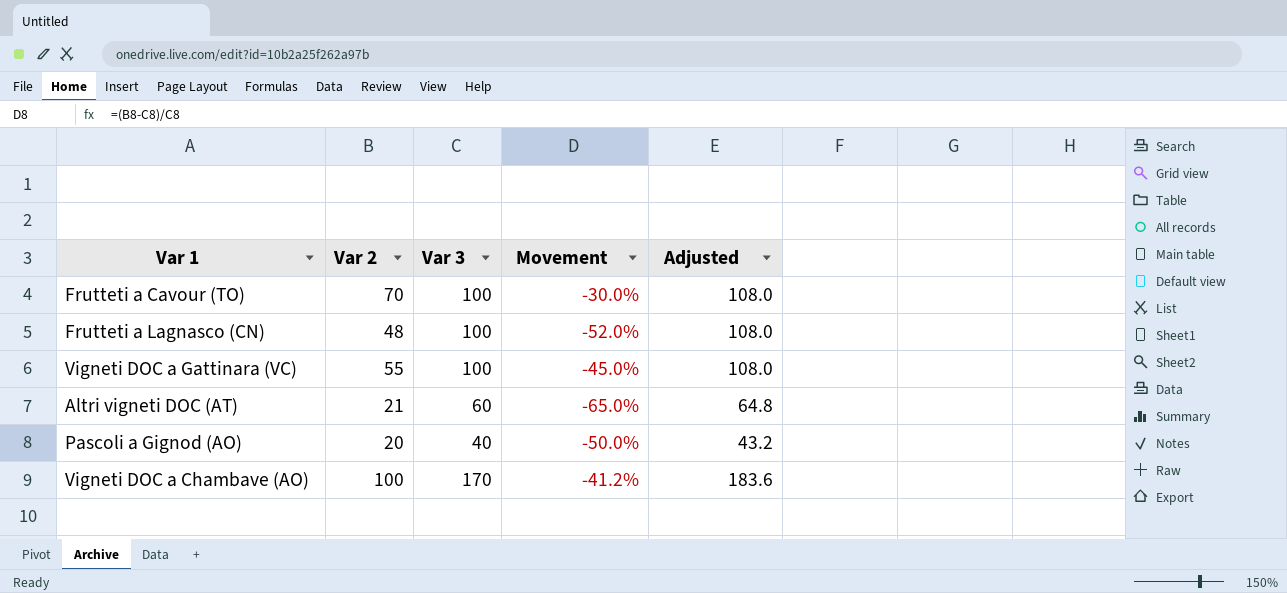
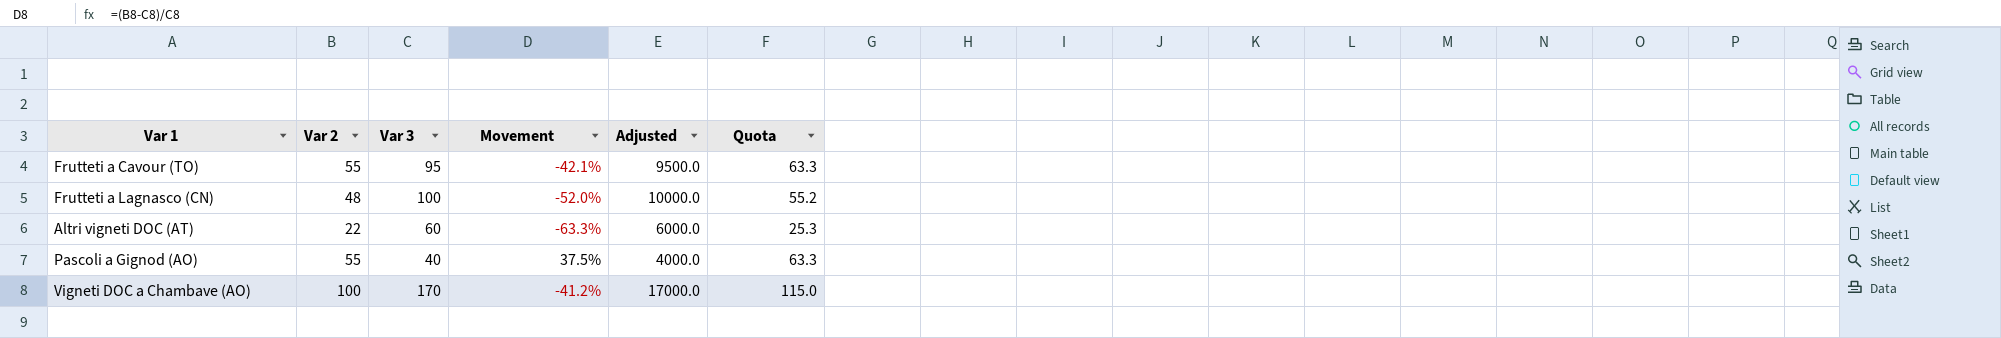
column Adjusted | formula: [Var 3] * 1.08 -> [Var 3] * 100
column Quota | formula: none -> [Var 2] * 1.15
row Vigneti DOC a Gattinara (VC): 55 | 100 | -45.0% | 108.0 -> none
Frutteti a Cavour (TO) | Var 2: 70 -> 55
Frutteti a Cavour (TO) | Var 3: 100 -> 95
Frutteti a Cavour (TO) | Movement: -30.0% -> -42.1%
Altri vigneti DOC (AT) | Var 2: 21 -> 22
Altri vigneti DOC (AT) | Movement: -65.0% -> -63.3%
Pascoli a Gignod (AO) | Var 2: 20 -> 55
Pascoli a Gignod (AO) | Movement: -50.0% -> 37.5%

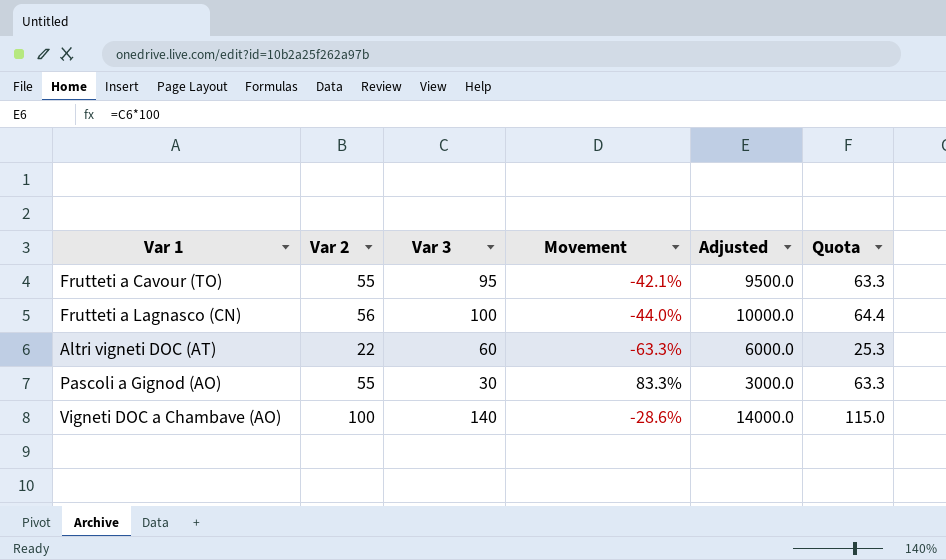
Frutteti a Lagnasco (CN) | Var 2: 48 -> 56
Frutteti a Lagnasco (CN) | Movement: -52.0% -> -44.0%
Frutteti a Lagnasco (CN) | Quota: 55.2 -> 64.4
Pascoli a Gignod (AO) | Var 3: 40 -> 30
Pascoli a Gignod (AO) | Movement: 37.5% -> 83.3%
Pascoli a Gignod (AO) | Adjusted: 4000.0 -> 3000.0
Vigneti DOC a Chambave (AO) | Var 3: 170 -> 140
Vigneti DOC a Chambave (AO) | Movement: -41.2% -> -28.6%
Vigneti DOC a Chambave (AO) | Adjusted: 17000.0 -> 14000.0

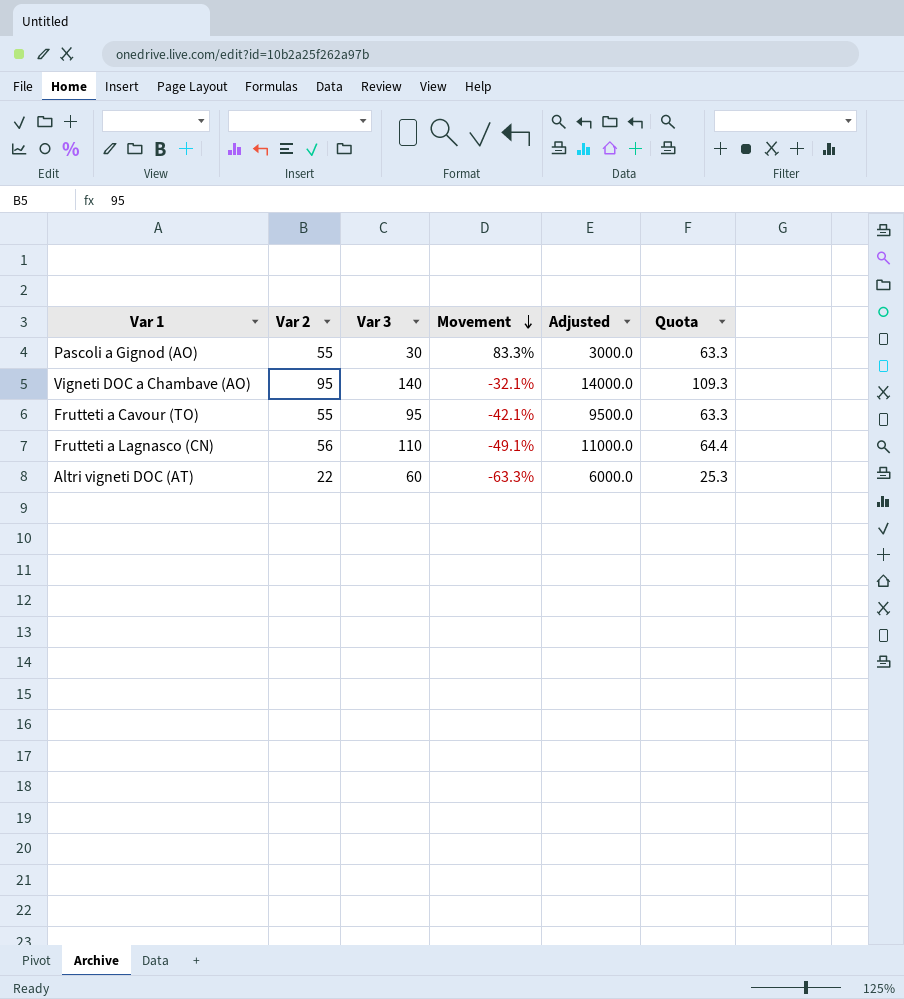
row order: none -> Movement descending
Vigneti DOC a Chambave (AO) | Var 2: 100 -> 95
Vigneti DOC a Chambave (AO) | Movement: -28.6% -> -32.1%
Vigneti DOC a Chambave (AO) | Quota: 115.0 -> 109.3
Frutteti a Lagnasco (CN) | Var 3: 100 -> 110
Frutteti a Lagnasco (CN) | Movement: -44.0% -> -49.1%
Frutteti a Lagnasco (CN) | Adjusted: 10000.0 -> 11000.0

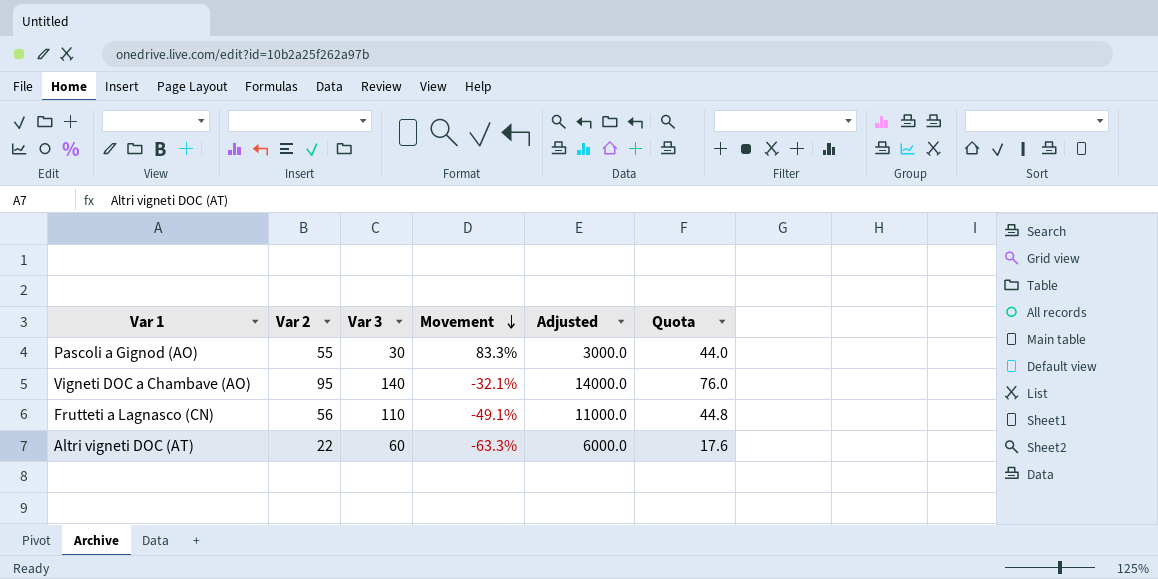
column Quota | formula: [Var 2] * 1.15 -> [Var 2] * 0.8
row Frutteti a Cavour (TO): 55 | 95 | -42.1% | 9500.0 | 63.3 -> none

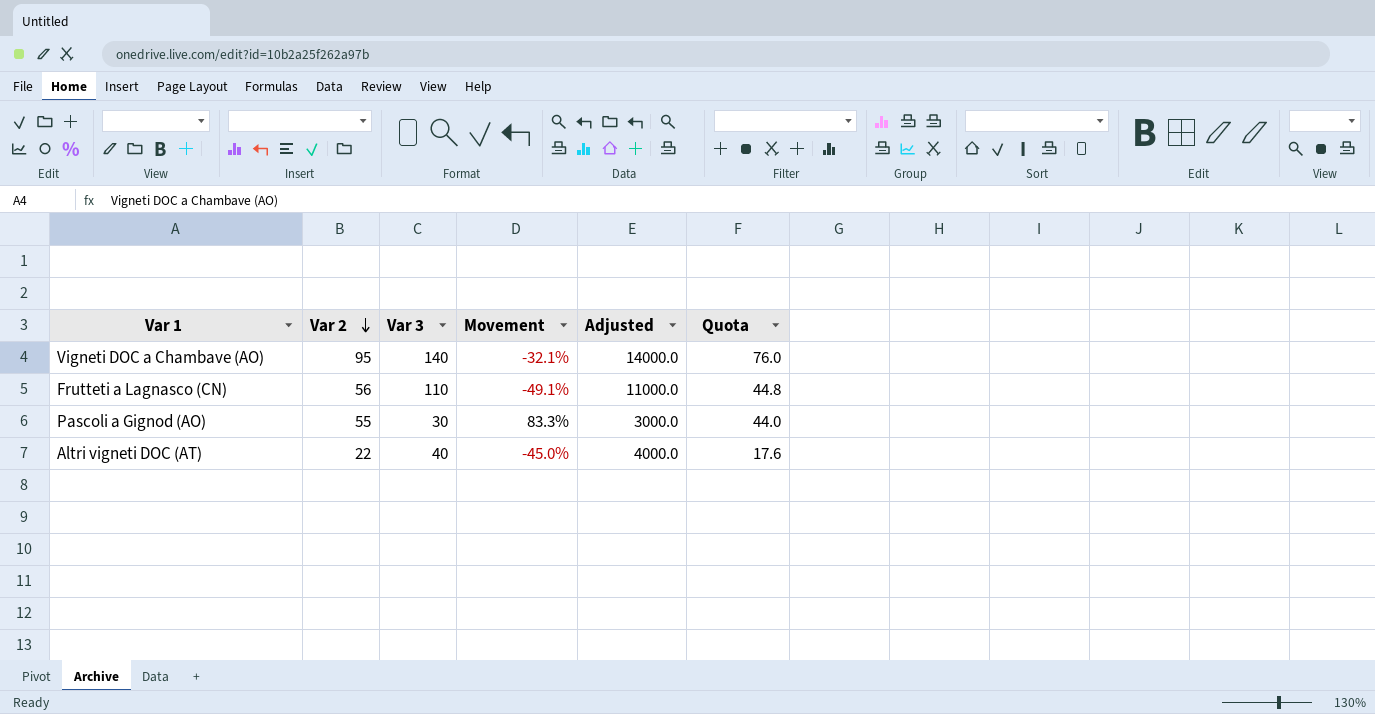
row order: Movement descending -> Var 2 descending
Altri vigneti DOC (AT) | Var 3: 60 -> 40
Altri vigneti DOC (AT) | Movement: -63.3% -> -45.0%
Altri vigneti DOC (AT) | Adjusted: 6000.0 -> 4000.0

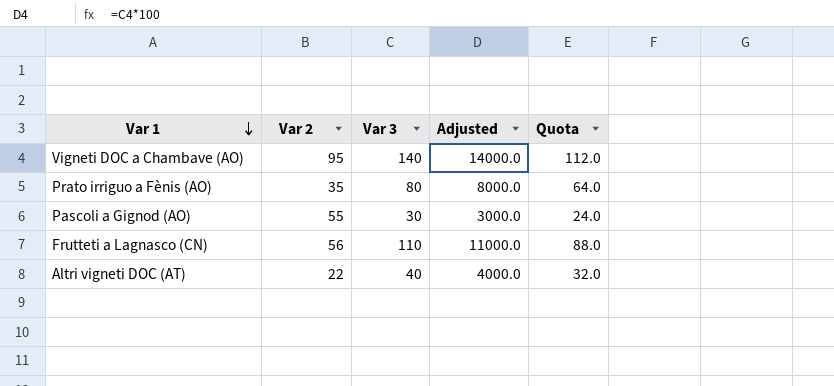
row order: Var 2 descending -> Var 1 descending
column Movement | formula: ([Var 2] - [Var 3]) / [Var 3] -> none
column Quota | formula: [Var 2] * 0.8 -> [Var 3] * 0.8
row Prato irriguo a Fènis (AO): none -> 35 | 80 | 8000.0 | 64.0

